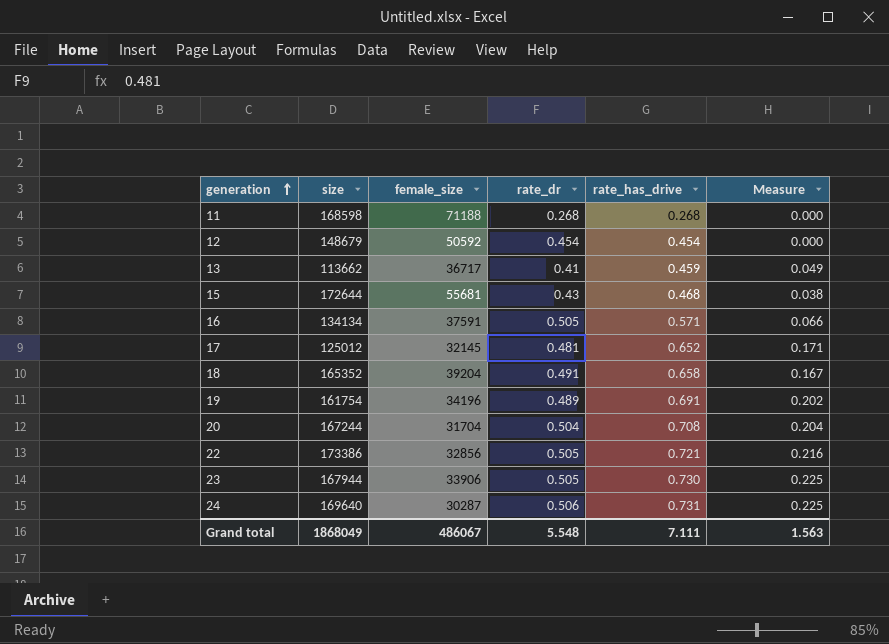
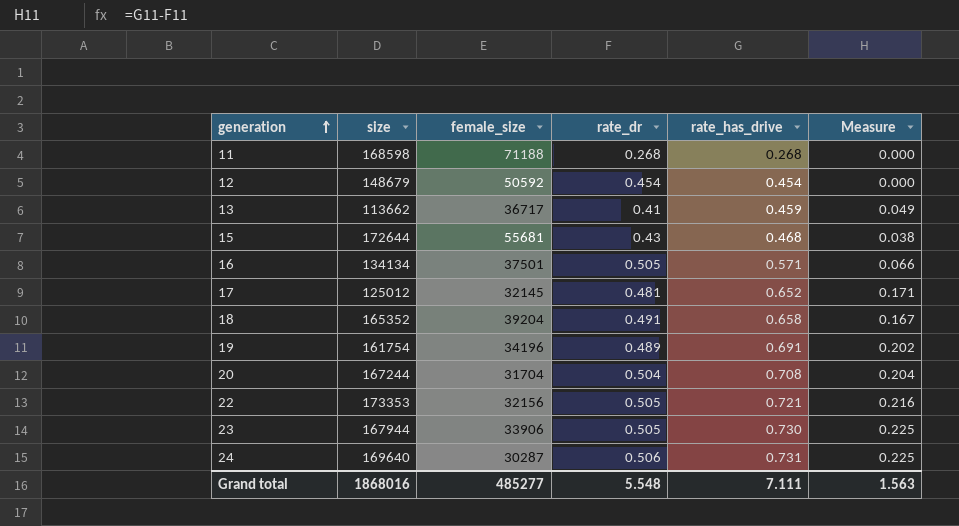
16 | female_size: 37591 -> 37501
22 | size: 173386 -> 173353
22 | female_size: 32856 -> 32156
Grand total | size: 1868049 -> 1868016
Grand total | female_size: 486067 -> 485277

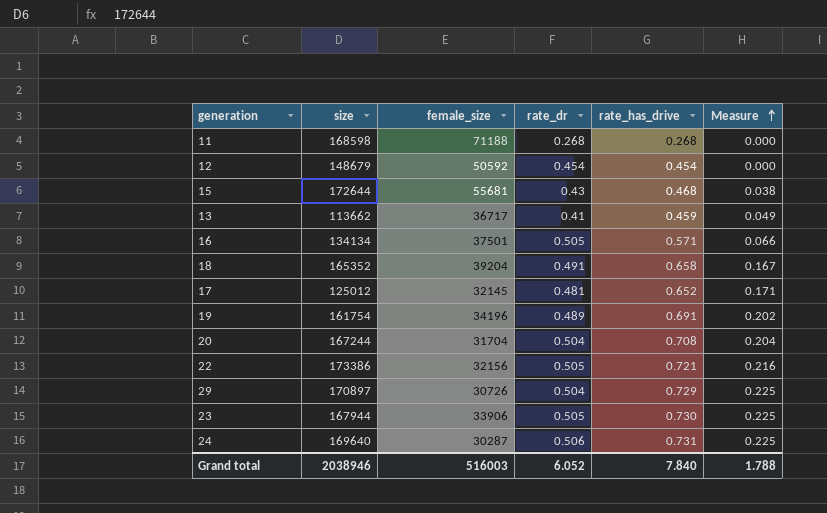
row order: generation ascending -> Measure ascending
22 | size: 173353 -> 173386
row 29: none -> 170897 | 30726 | 0.504 | 0.729 | 0.225
Grand total | size: 1868016 -> 2038946
Grand total | female_size: 485277 -> 516003
Grand total | rate_dr: 5.548 -> 6.052
Grand total | rate_has_drive: 7.111 -> 7.840
Grand total | Measure: 1.563 -> 1.788

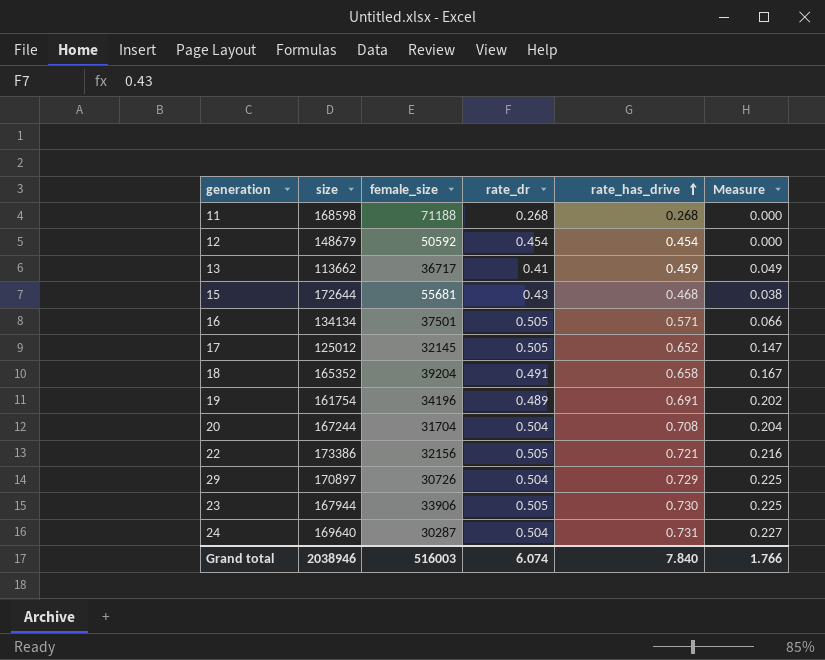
row order: Measure ascending -> rate_has_drive ascending
17 | rate_dr: 0.481 -> 0.505
17 | Measure: 0.171 -> 0.147
24 | rate_dr: 0.506 -> 0.504
24 | Measure: 0.225 -> 0.227
Grand total | rate_dr: 6.052 -> 6.074
Grand total | Measure: 1.788 -> 1.766

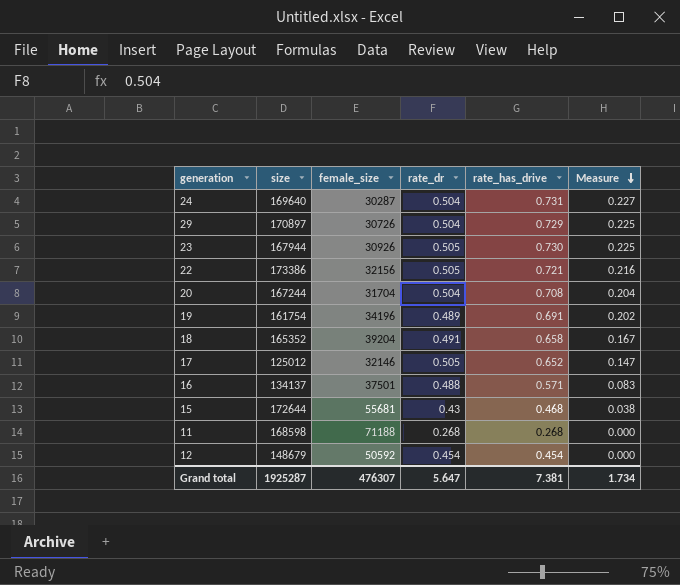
row order: rate_has_drive ascending -> Measure descending
row 13: 113662 | 36717 | 0.41 | 0.459 | 0.049 -> none
23 | female_size: 33906 -> 30926
17 | female_size: 32145 -> 32146
16 | size: 134134 -> 134137
16 | rate_dr: 0.505 -> 0.488
16 | Measure: 0.066 -> 0.083
Grand total | size: 2038946 -> 1925287
Grand total | female_size: 516003 -> 476307
Grand total | rate_dr: 6.074 -> 5.647
Grand total | rate_has_drive: 7.840 -> 7.381
Grand total | Measure: 1.766 -> 1.734

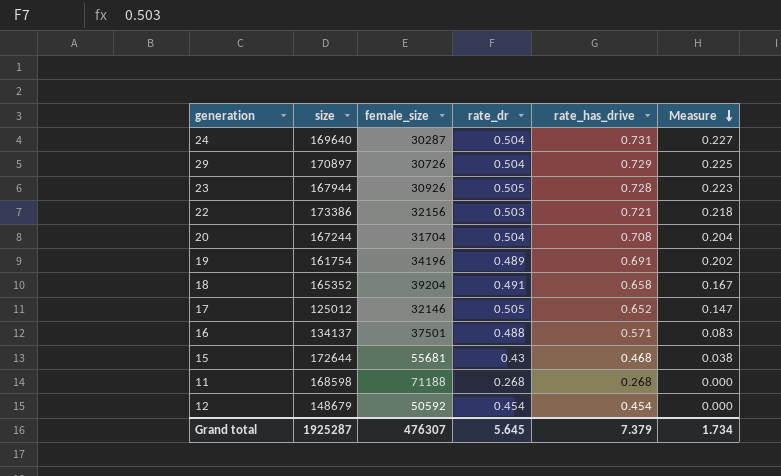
23 | rate_has_drive: 0.730 -> 0.728
23 | Measure: 0.225 -> 0.223
22 | rate_dr: 0.505 -> 0.503
22 | Measure: 0.216 -> 0.218
Grand total | rate_dr: 5.647 -> 5.645
Grand total | rate_has_drive: 7.381 -> 7.379

